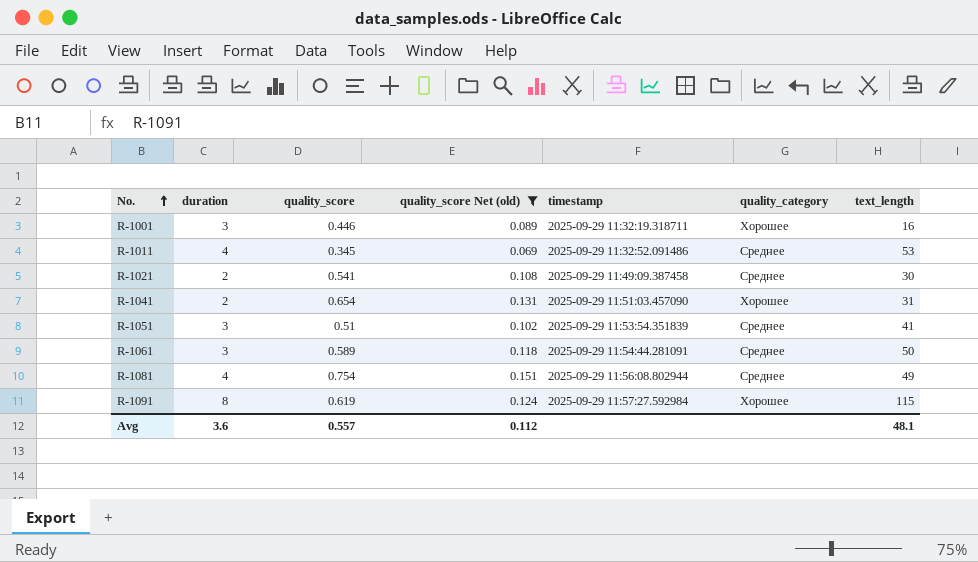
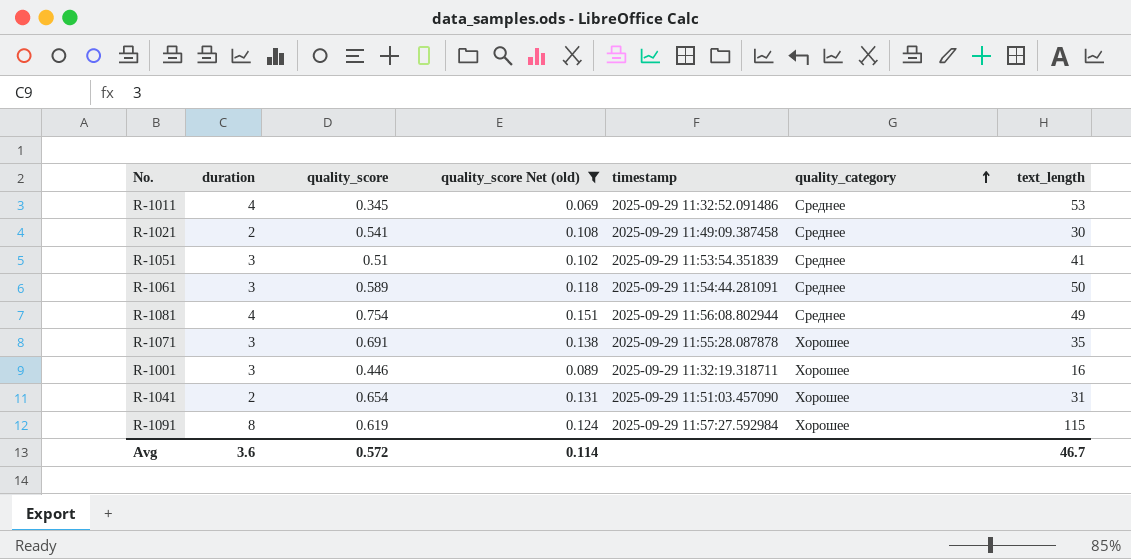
row order: No. ascending -> quality_category ascending
row R-1071: none -> 3 | 0.691 | 0.138 | 2025-09-29 11:55:28.087878 | Хорошее | 35
Avg | quality_score: 0.557 -> 0.572
Avg | quality_score Net (old): 0.112 -> 0.114
Avg | text_length: 48.1 -> 46.7

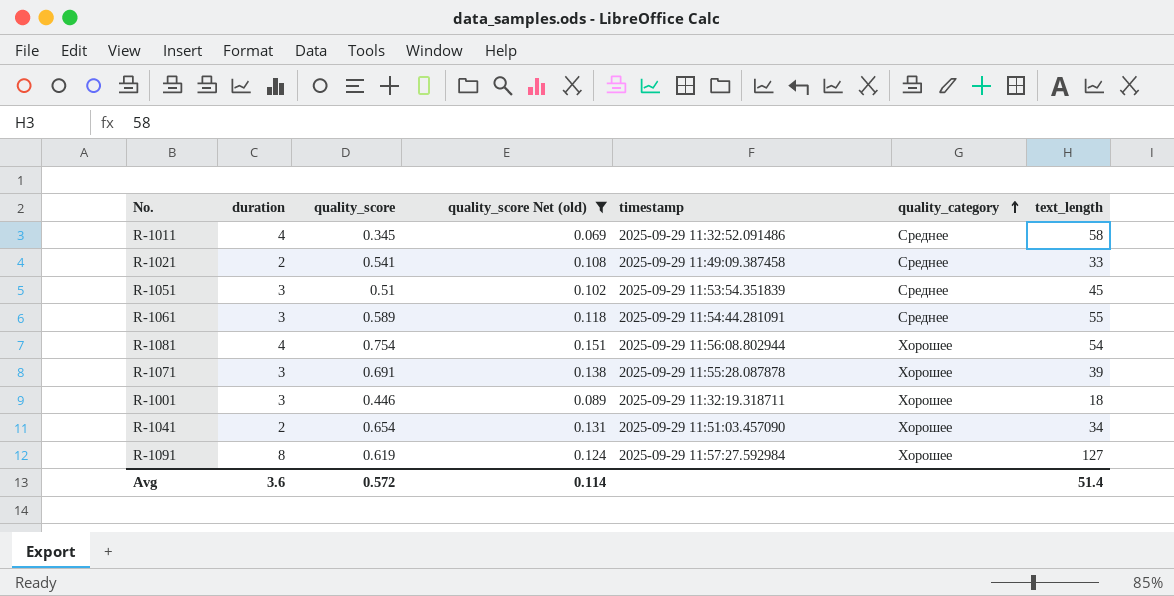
R-1011 | text_length: 53 -> 58
R-1021 | text_length: 30 -> 33
R-1051 | text_length: 41 -> 45
R-1061 | text_length: 50 -> 55
R-1081 | quality_category: Среднее -> Хорошее
R-1081 | text_length: 49 -> 54
R-1071 | text_length: 35 -> 39
R-1001 | text_length: 16 -> 18
R-1041 | text_length: 31 -> 34
R-1091 | text_length: 115 -> 127
Avg | text_length: 46.7 -> 51.4

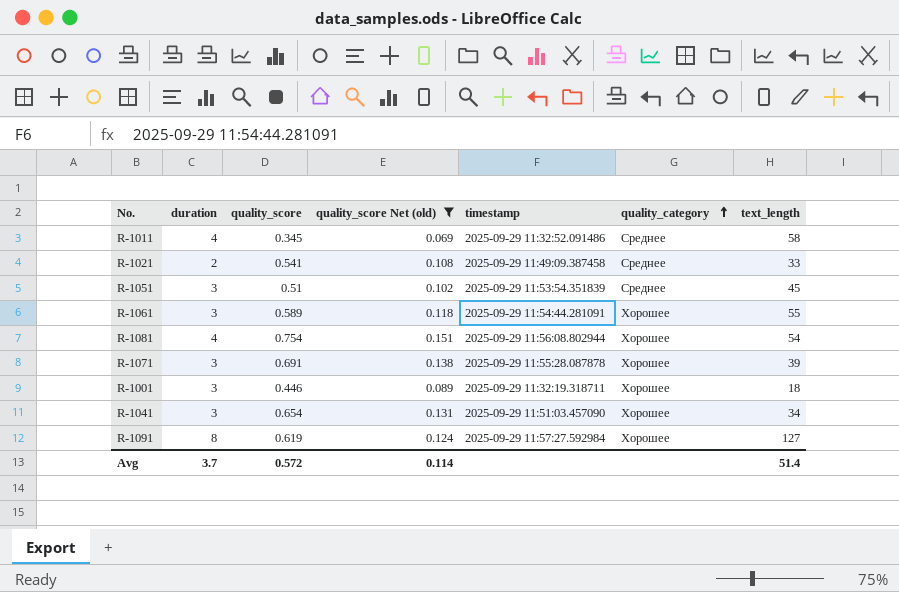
R-1061 | quality_category: Среднее -> Хорошее
R-1041 | duration: 2 -> 3
Avg | duration: 3.6 -> 3.7

